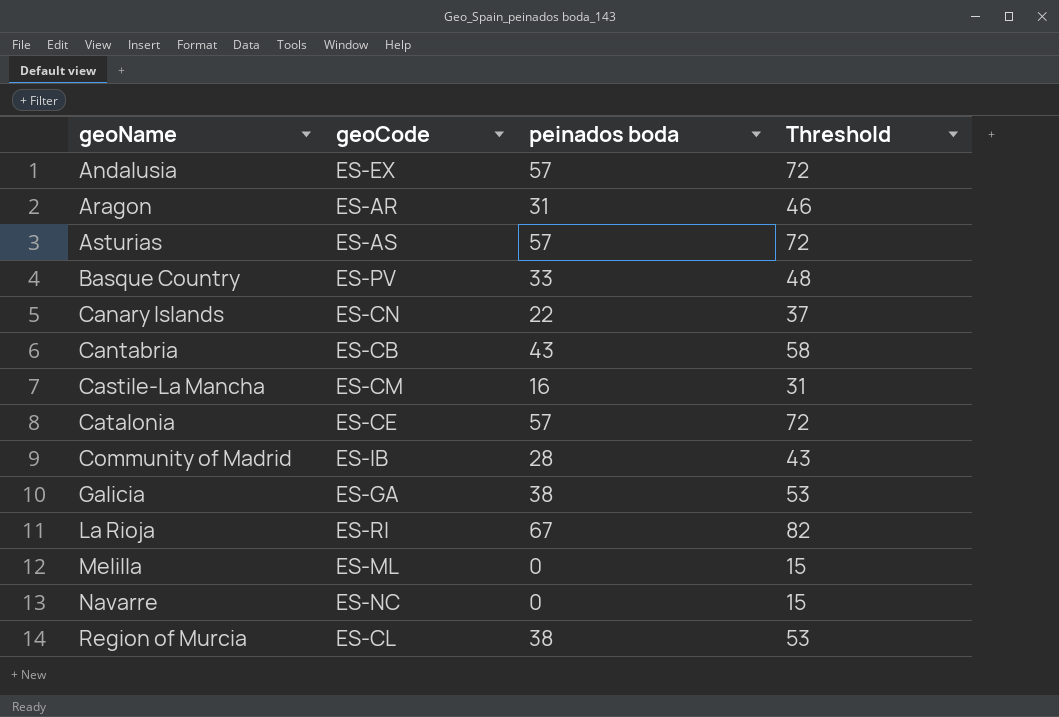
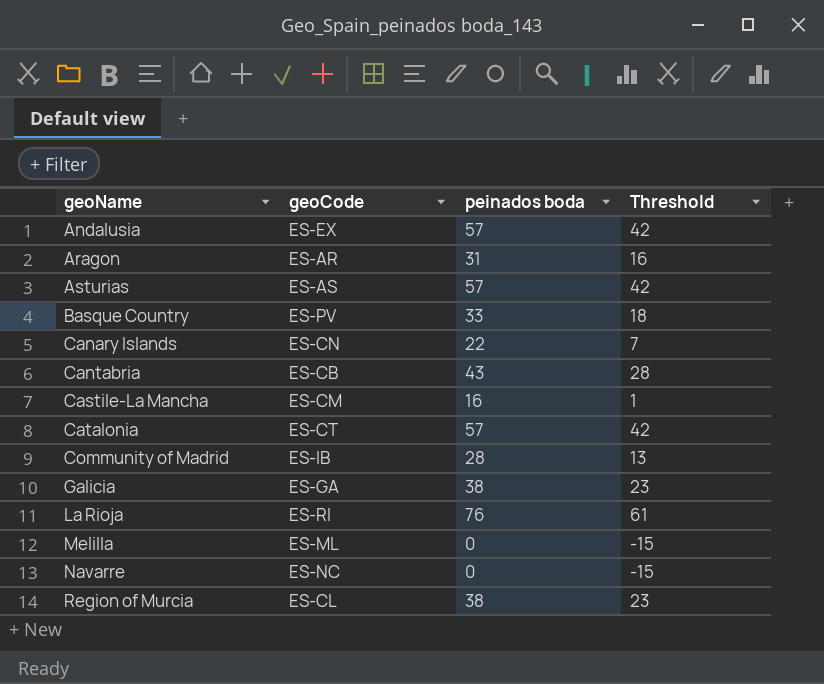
column Threshold | formula: [peinados boda] + 15 -> [peinados boda] - 15
Catalonia | geoCode: ES-CE -> ES-CT
La Rioja | peinados boda: 67 -> 76

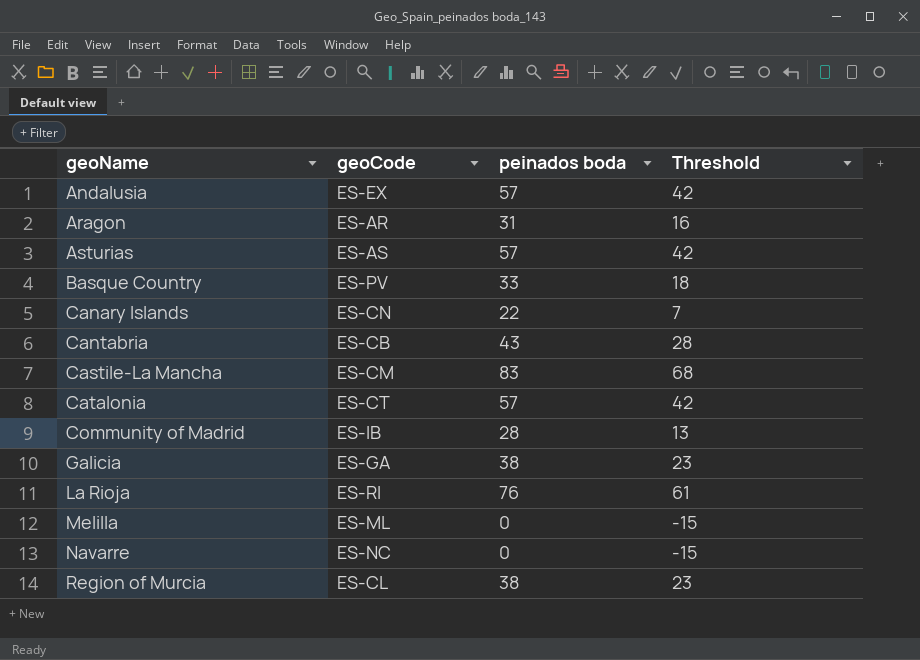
Castile-La Mancha | peinados boda: 16 -> 83
Castile-La Mancha | Threshold: 1 -> 68

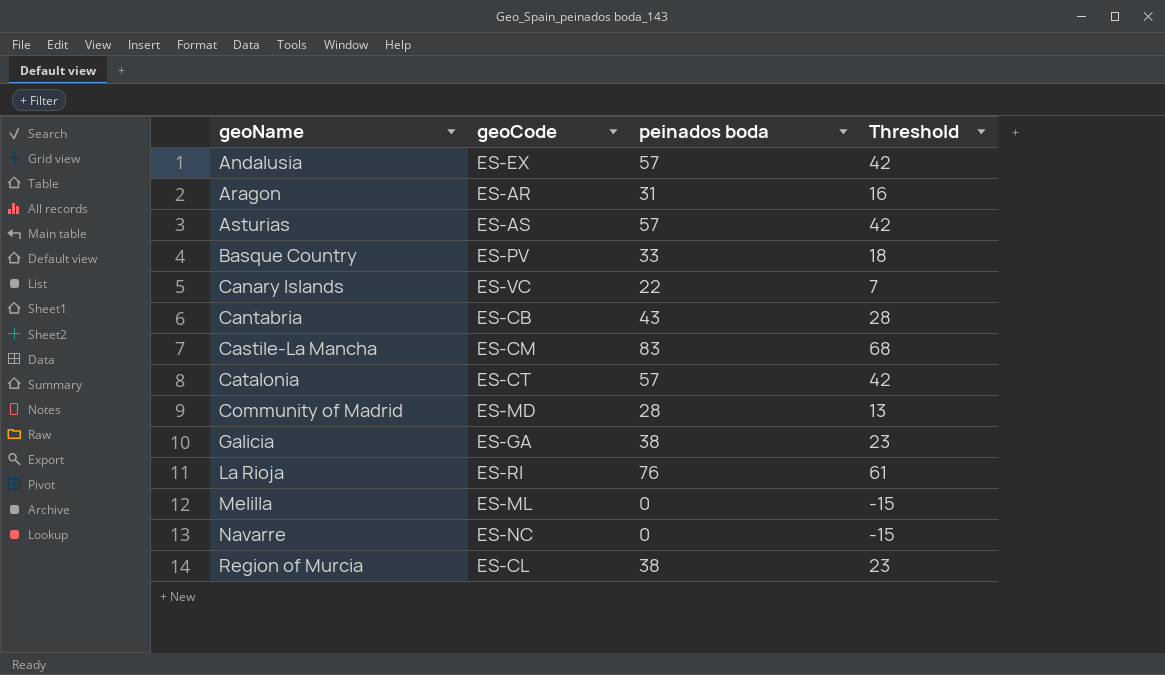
Canary Islands | geoCode: ES-CN -> ES-VC
Community of Madrid | geoCode: ES-IB -> ES-MD

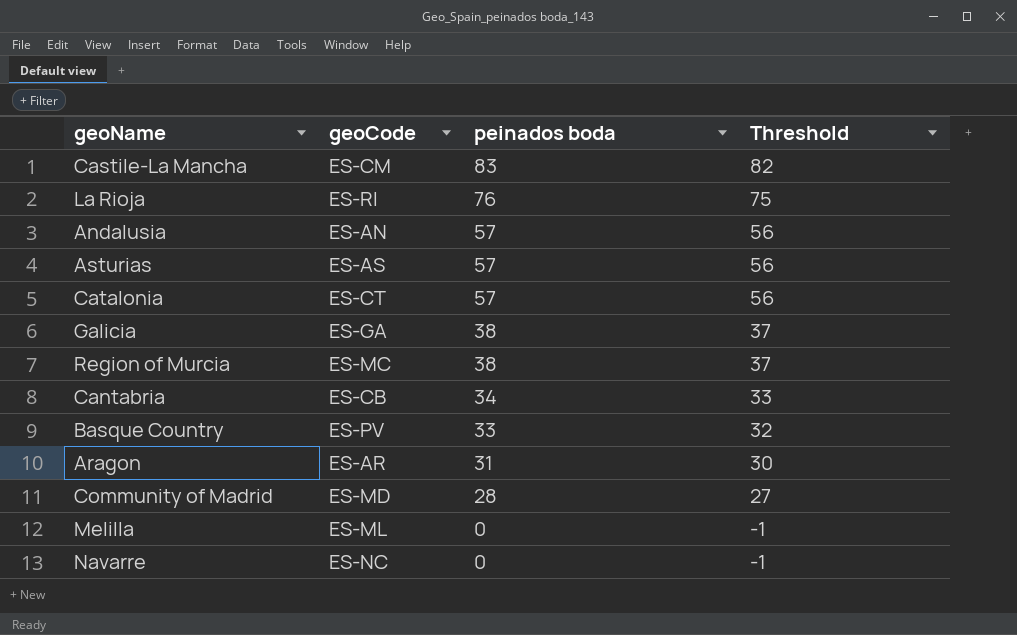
row order: geoName ascending -> peinados boda descending
column Threshold | formula: [peinados boda] - 15 -> [peinados boda] - 1
row Canary Islands: ES-VC | 22 | 7 -> none
Andalusia | geoCode: ES-EX -> ES-AN
Region of Murcia | geoCode: ES-CL -> ES-MC
Cantabria | peinados boda: 43 -> 34

